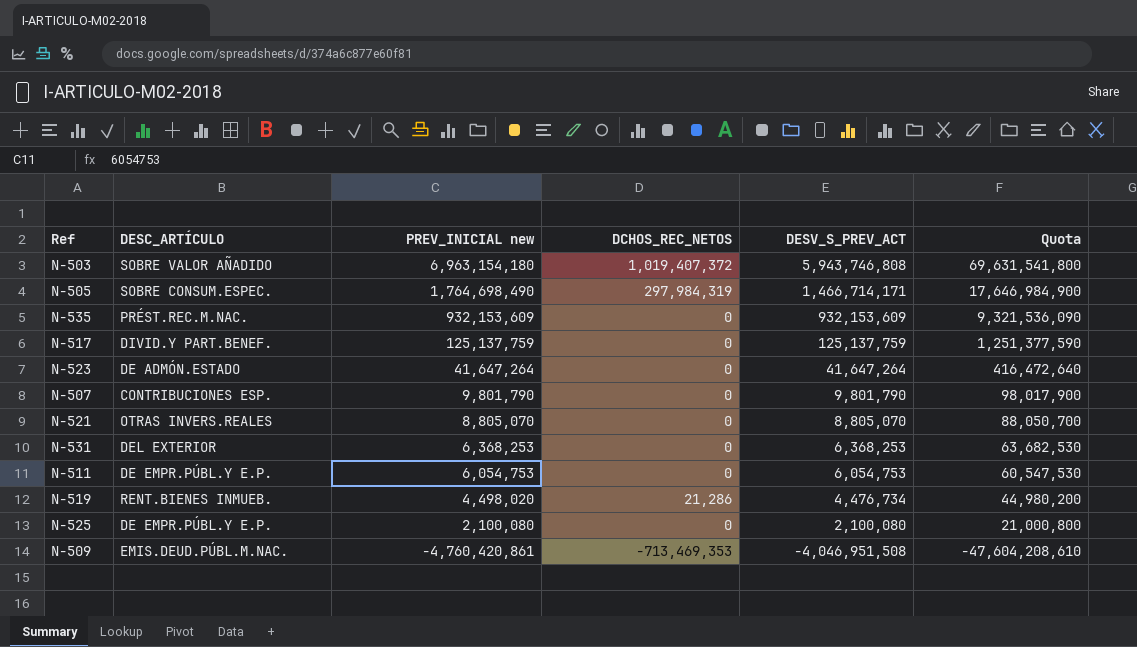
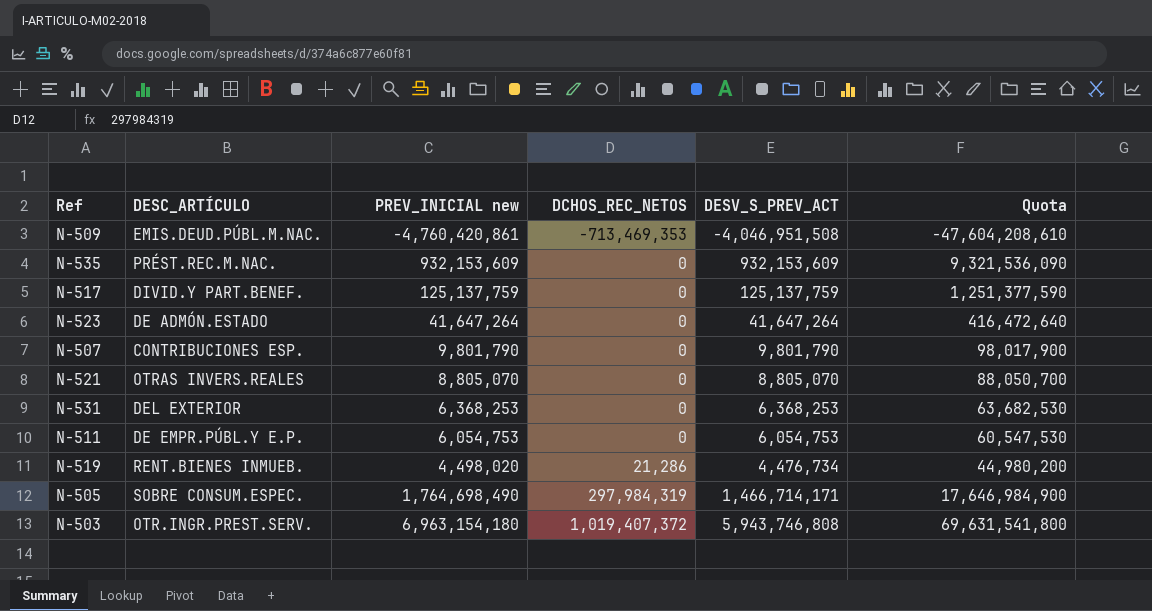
row order: PREV_INICIAL new descending -> DCHOS_REC_NETOS ascending
row N-525: DE EMPR.PÚBL.Y E.P. | 2,100,080 | 0 | 2,100,080 | 21,000,800 -> none
N-503 | DESC_ARTÍCULO: SOBRE VALOR AÑADIDO -> OTR.INGR.PREST.SERV.

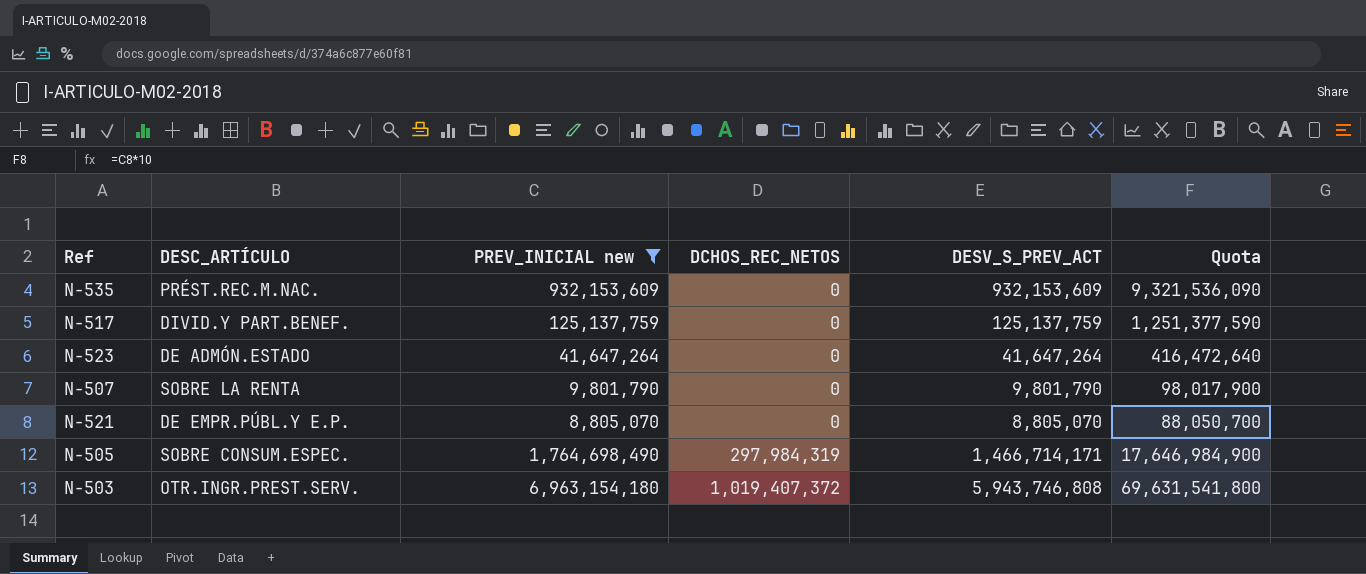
filter: none -> PREV_INICIAL new >= 8,805,070
N-507 | DESC_ARTÍCULO: CONTRIBUCIONES ESP. -> SOBRE LA RENTA
N-521 | DESC_ARTÍCULO: OTRAS INVERS.REALES -> DE EMPR.PÚBL.Y E.P.

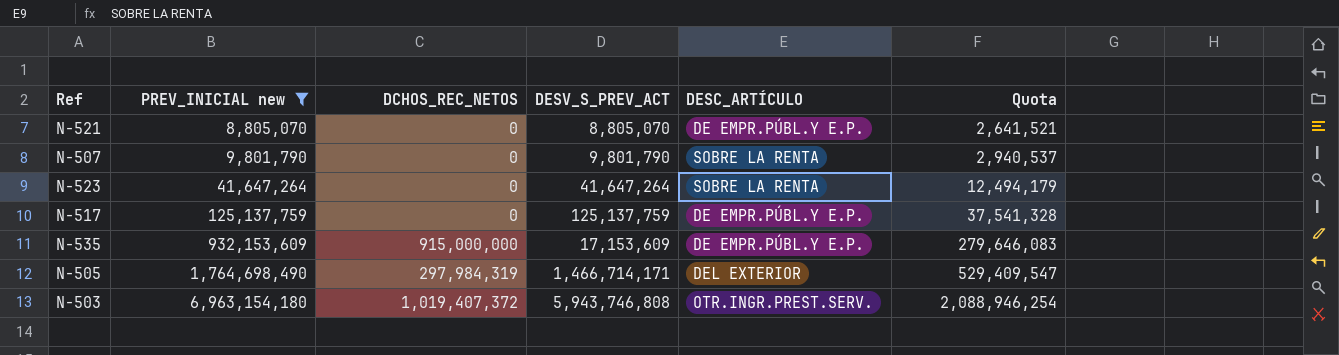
row order: DCHOS_REC_NETOS ascending -> PREV_INICIAL new ascending
column DESC_ARTÍCULO | position: 2 -> 5
column Quota | formula: [PREV_INICIAL new] * 10 -> [PREV_INICIAL new] * 0.3
N-523 | DESC_ARTÍCULO: DE ADMÓN.ESTADO -> SOBRE LA RENTA
N-517 | DESC_ARTÍCULO: DIVID.Y PART.BENEF. -> DE EMPR.PÚBL.Y E.P.
N-535 | DCHOS_REC_NETOS: 0 -> 915,000,000
N-535 | DESV_S_PREV_ACT: 932,153,609 -> 17,153,609
N-535 | DESC_ARTÍCULO: PRÉST.REC.M.NAC. -> DE EMPR.PÚBL.Y E.P.
N-505 | DESC_ARTÍCULO: SOBRE CONSUM.ESPEC. -> DEL EXTERIOR

